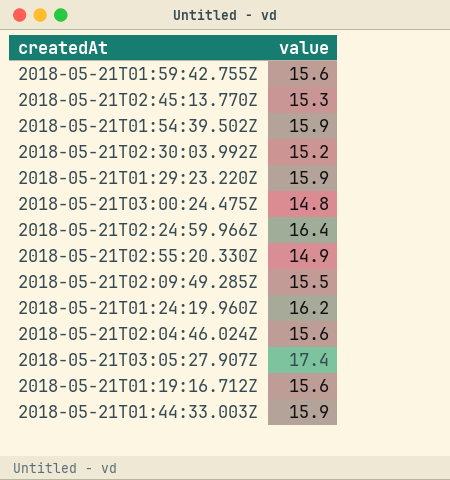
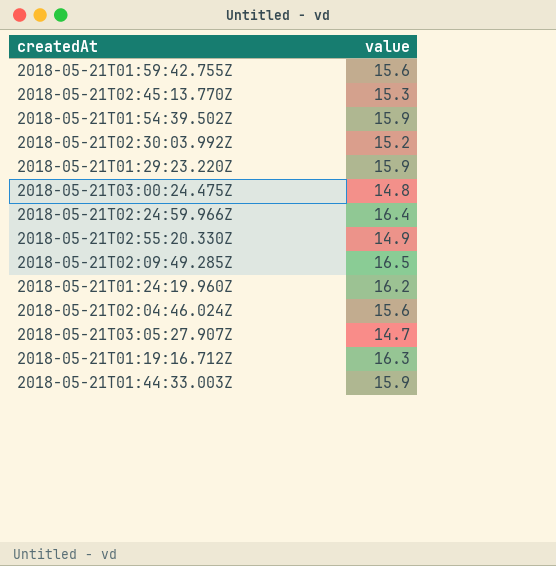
2018-05-21T02:09:49.285Z | value: 15.5 -> 16.5
2018-05-21T03:05:27.907Z | value: 17.4 -> 14.7
2018-05-21T01:19:16.712Z | value: 15.6 -> 16.3

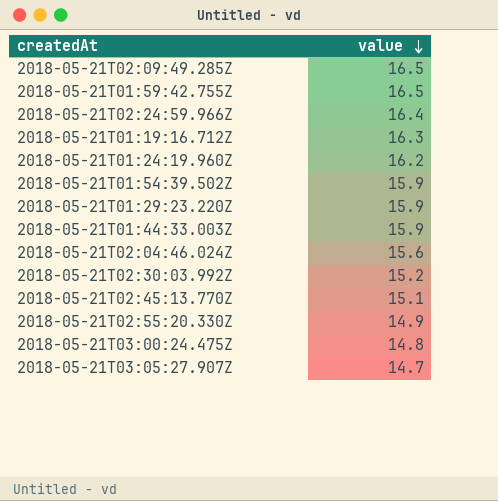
row order: none -> value descending
2018-05-21T01:59:42.755Z | value: 15.6 -> 16.5
2018-05-21T02:45:13.770Z | value: 15.3 -> 15.1

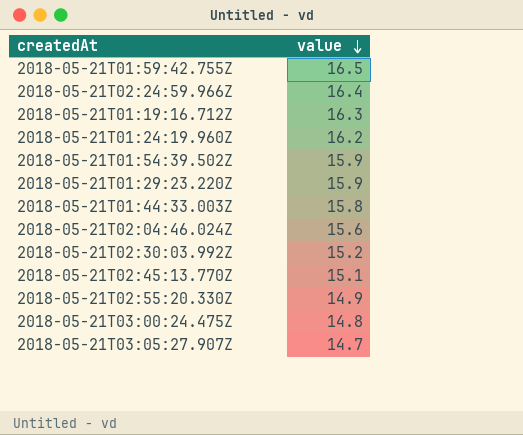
row 2018-05-21T02:09:49.285Z: 16.5 -> none
2018-05-21T01:44:33.003Z | value: 15.9 -> 15.8

